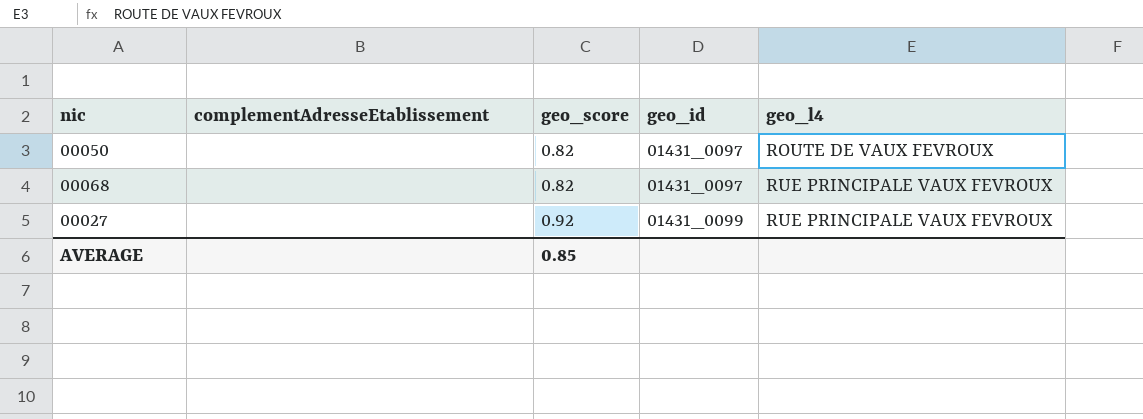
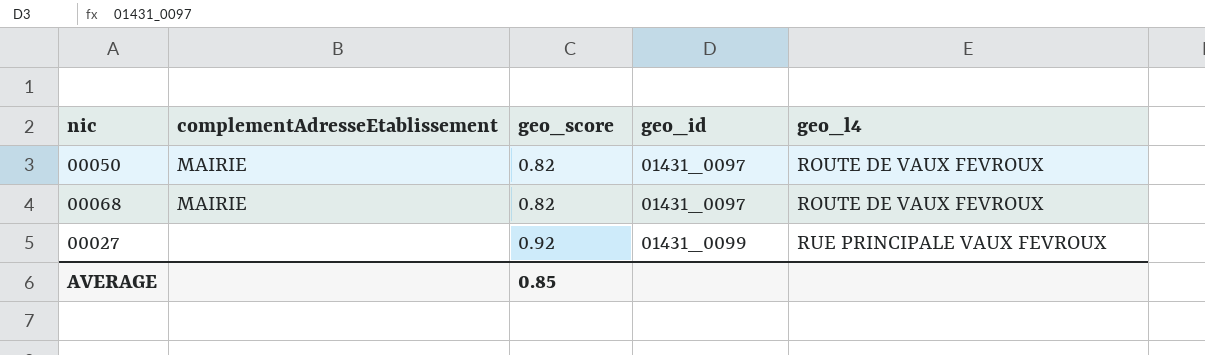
00050 | complementAdresseEtablissement: none -> MAIRIE
00068 | complementAdresseEtablissement: none -> MAIRIE
00068 | geo_l4: RUE PRINCIPALE VAUX FEVROUX -> ROUTE DE VAUX FEVROUX

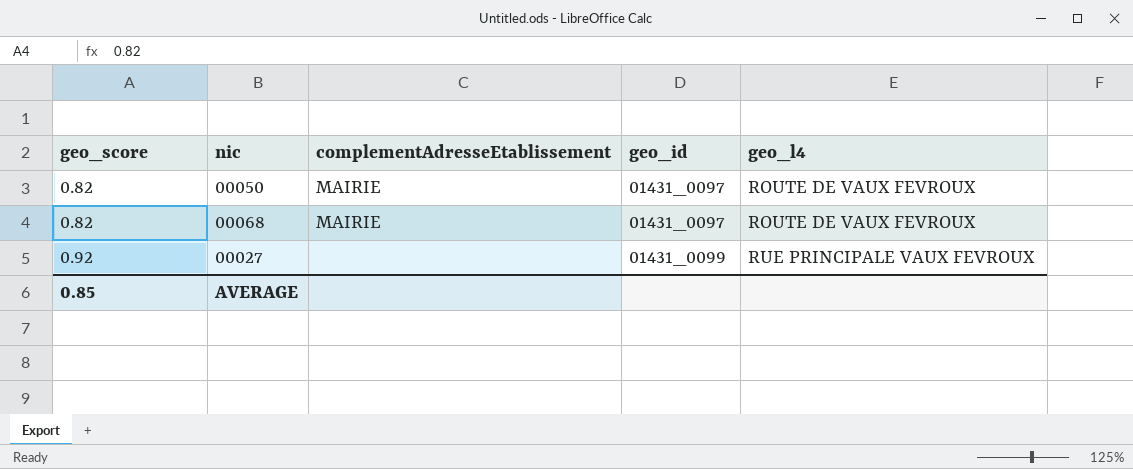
column geo_score | position: 3 -> 1

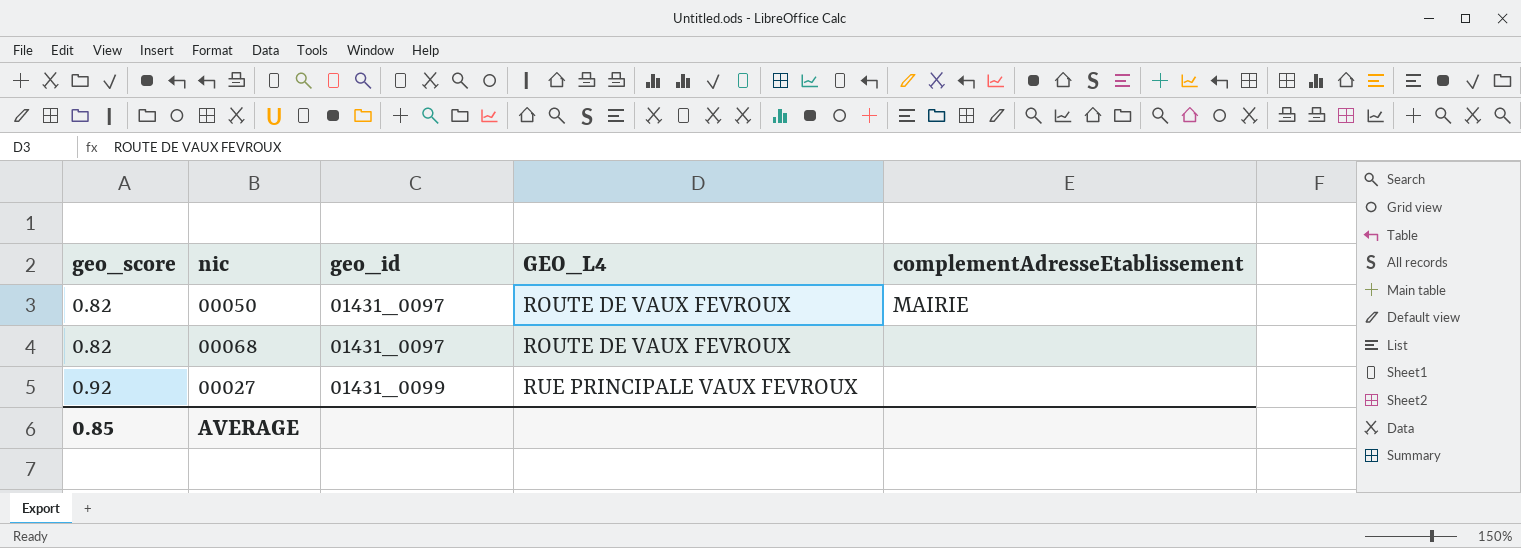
column name: geo_l4 -> GEO_L4
column complementAdresseEtablissement | position: 3 -> 5
00068 | complementAdresseEtablissement: MAIRIE -> none

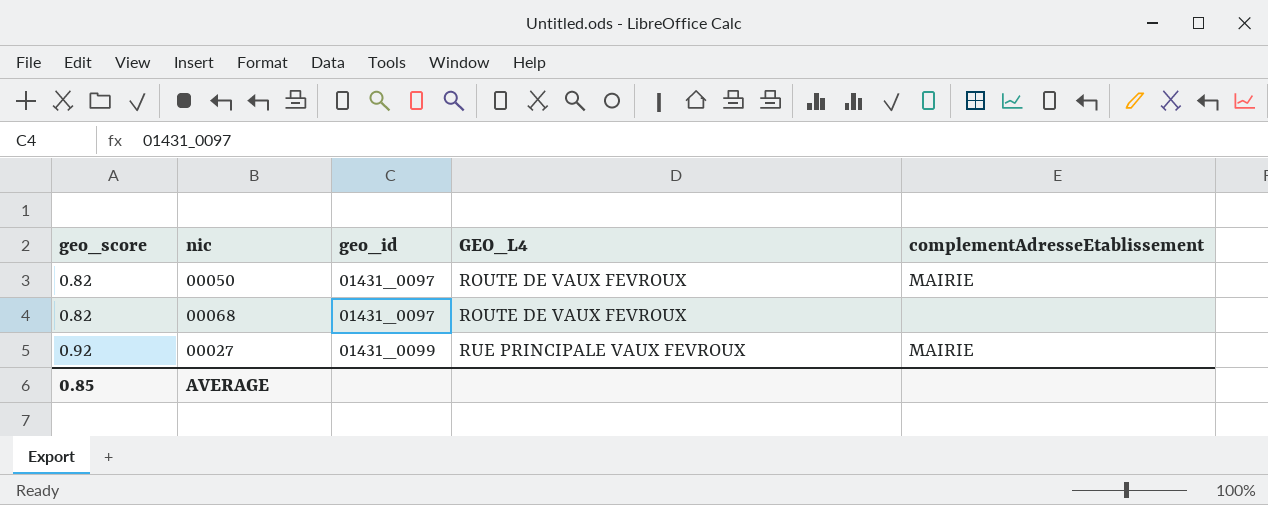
00027 | complementAdresseEtablissement: none -> MAIRIE

